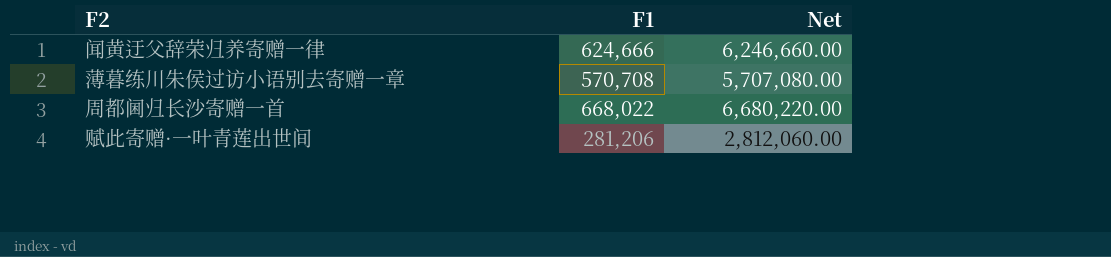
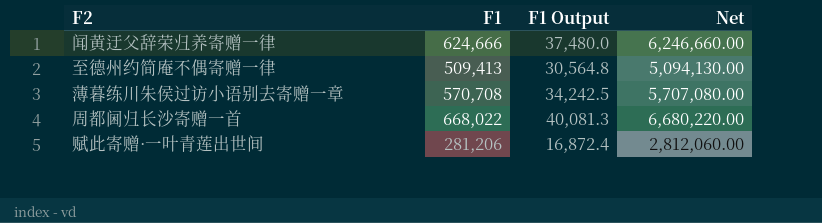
column F1 Output | formula: none -> [F1] * 0.06
row 至德州约简庵不偶寄赠一律: none -> 509,413 | 30,564.8 | 5,094,130.00

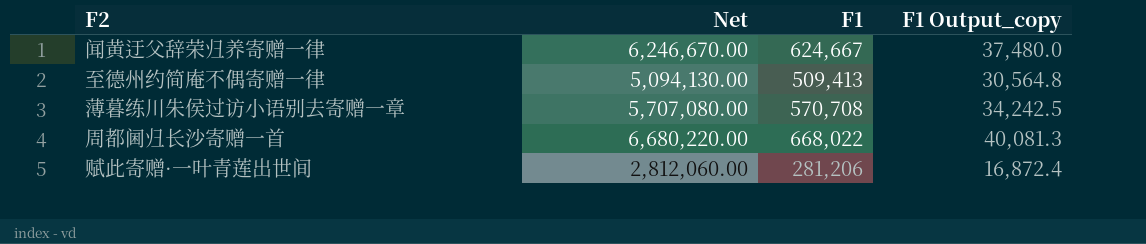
column Net | position: 4 -> 2
column name: F1 Output -> F1 Output_copy
闻黄迂父辞荣归养寄赠一律 | Net: 6,246,660.00 -> 6,246,670.00
闻黄迂父辞荣归养寄赠一律 | F1: 624,666 -> 624,667

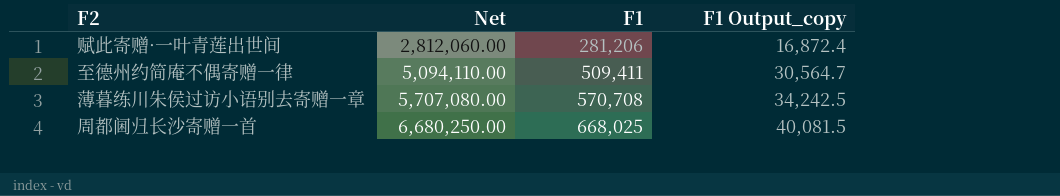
row order: none -> Net ascending
row 闻黄迂父辞荣归养寄赠一律: 6,246,670.00 | 624,667 | 37,480.0 -> none
至德州约简庵不偶寄赠一律 | Net: 5,094,130.00 -> 5,094,110.00
至德州约简庵不偶寄赠一律 | F1: 509,413 -> 509,411
至德州约简庵不偶寄赠一律 | F1 Output_copy: 30,564.8 -> 30,564.7
周都阃归长沙寄赠一首 | Net: 6,680,220.00 -> 6,680,250.00
周都阃归长沙寄赠一首 | F1: 668,022 -> 668,025
周都阃归长沙寄赠一首 | F1 Output_copy: 40,081.3 -> 40,081.5

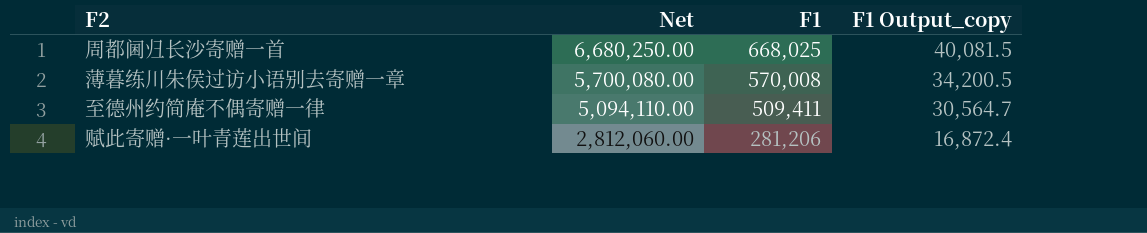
row order: Net ascending -> Net descending
薄暮练川朱侯过访小语别去寄赠一章 | Net: 5,707,080.00 -> 5,700,080.00
薄暮练川朱侯过访小语别去寄赠一章 | F1: 570,708 -> 570,008
薄暮练川朱侯过访小语别去寄赠一章 | F1 Output_copy: 34,242.5 -> 34,200.5

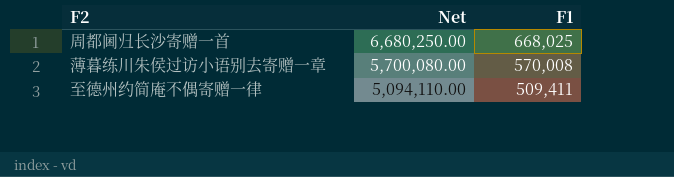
column F1 Output_copy | formula: [F1] * 0.06 -> none
row 赋此寄赠·一叶青莲出世间: 2,812,060.00 | 281,206 | 16,872.4 -> none

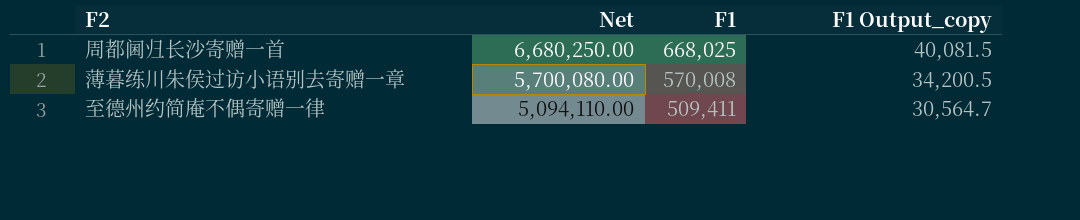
column F1 Output_copy | formula: none -> [F1] * 0.06

